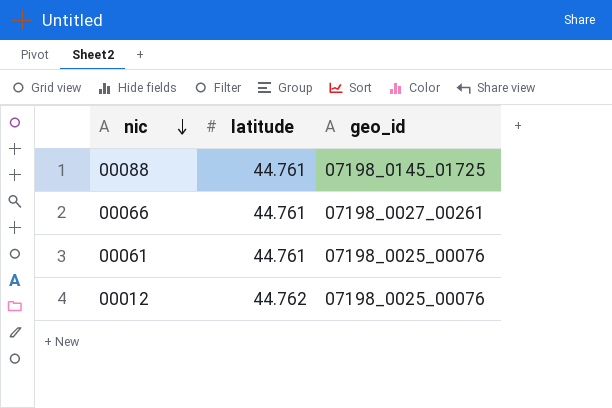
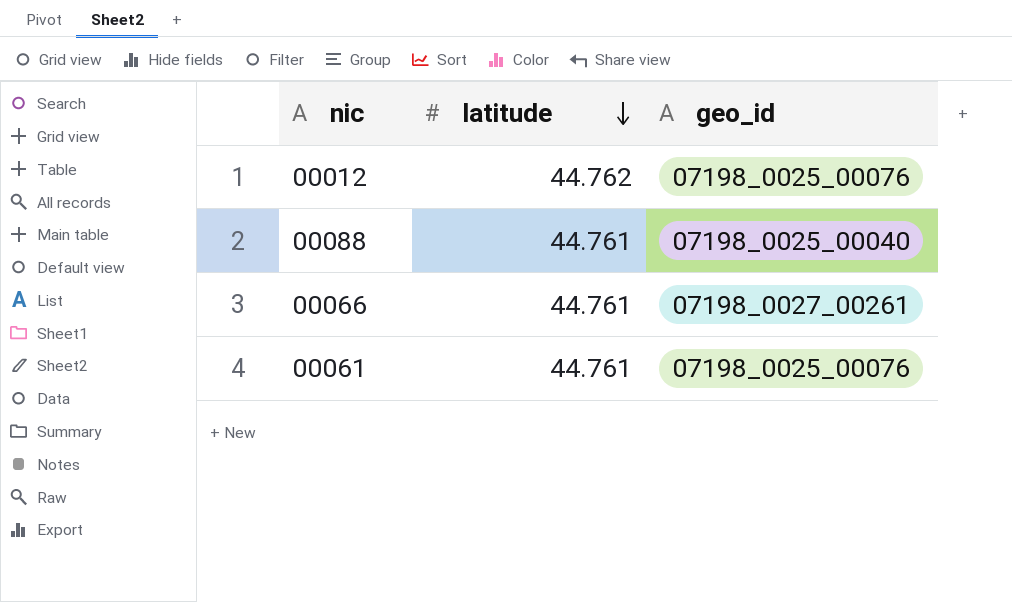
row order: nic descending -> latitude descending
00088 | geo_id: 07198_0145_01725 -> 07198_0025_00040

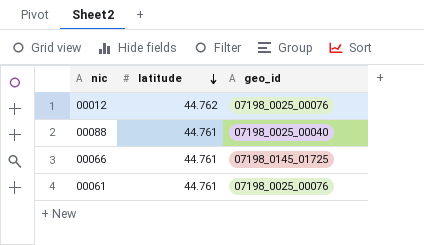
00066 | geo_id: 07198_0027_00261 -> 07198_0145_01725

